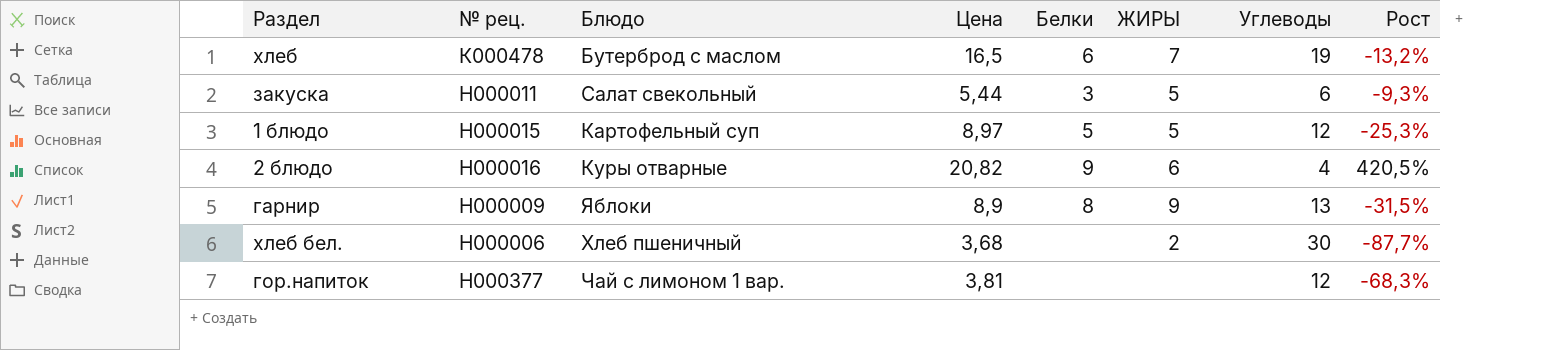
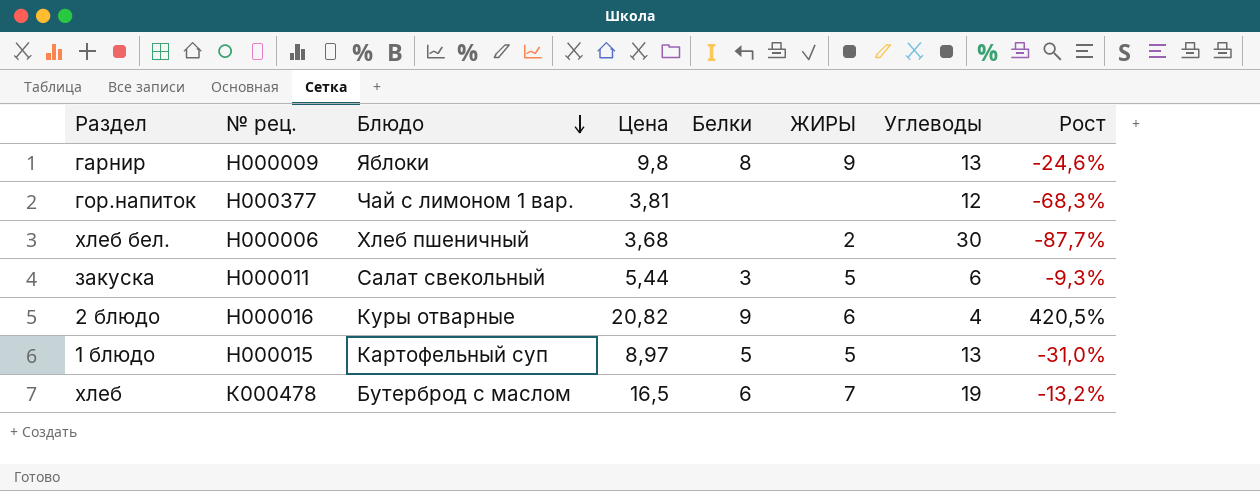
row order: none -> Блюдо descending
гарнир | Цена: 8,9 -> 9,8
гарнир | Рост: -31,5% -> -24,6%
1 блюдо | Углеводы: 12 -> 13
1 блюдо | Рост: -25,3% -> -31,0%

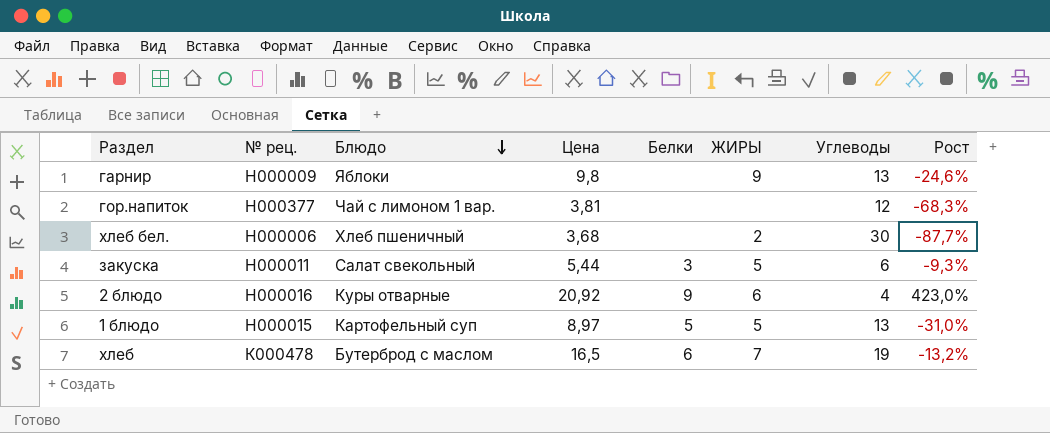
гарнир | Белки: 8 -> none
2 блюдо | Цена: 20,82 -> 20,92
2 блюдо | Рост: 420,5% -> 423,0%

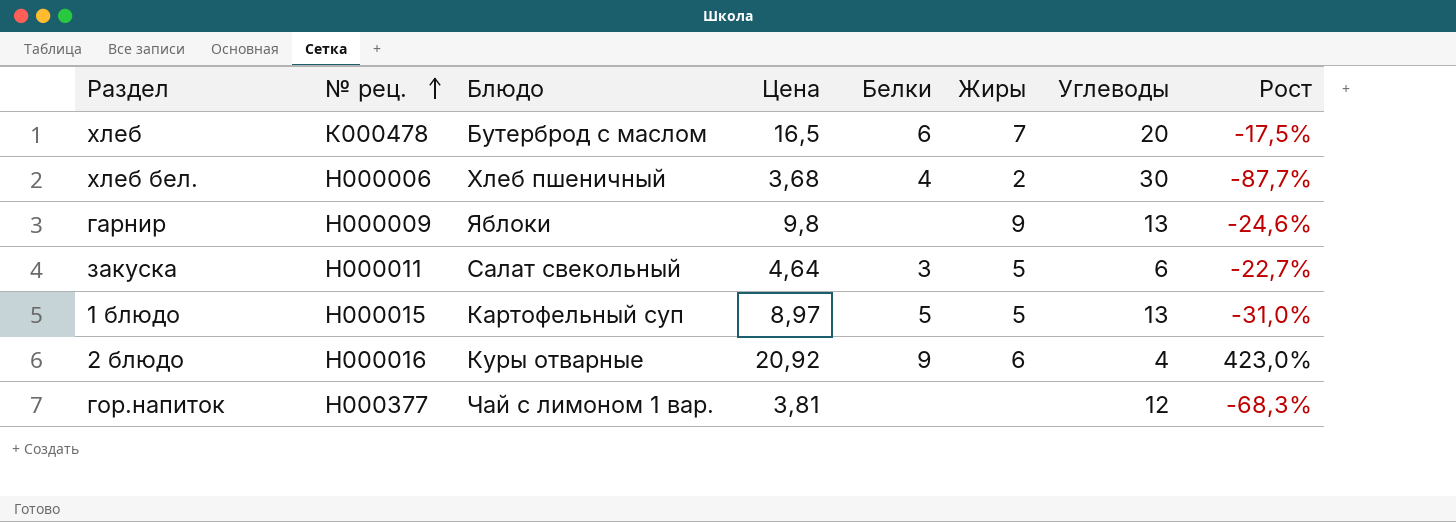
row order: Блюдо descending -> № рец. ascending
column name: ЖИРЫ -> Жиры
хлеб | Углеводы: 19 -> 20
хлеб | Рост: -13,2% -> -17,5%
хлеб бел. | Белки: none -> 4
закуска | Цена: 5,44 -> 4,64
закуска | Рост: -9,3% -> -22,7%

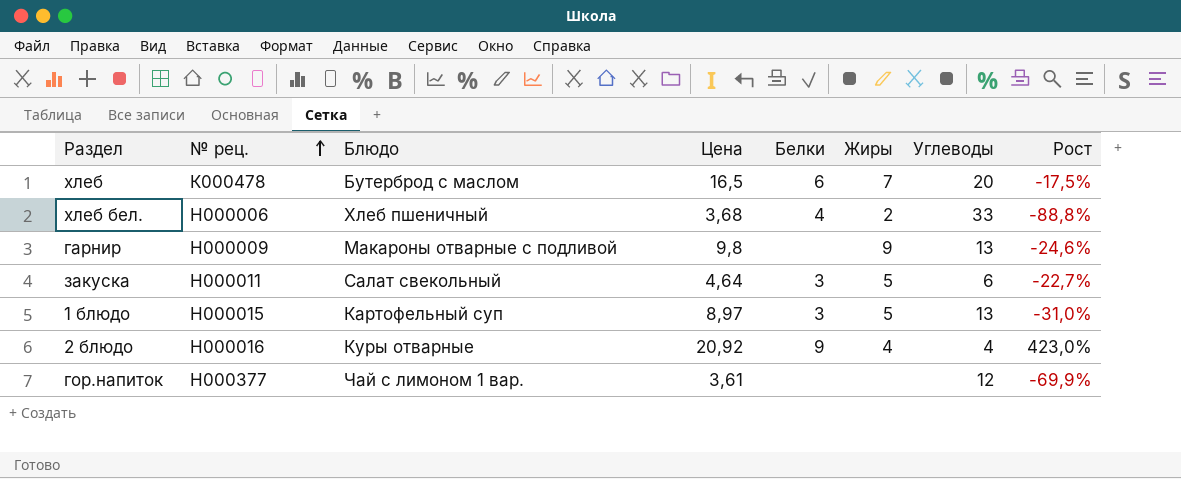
хлеб бел. | Углеводы: 30 -> 33
хлеб бел. | Рост: -87,7% -> -88,8%
гарнир | Блюдо: Яблоки -> Макароны отварные с подливой
1 блюдо | Белки: 5 -> 3
2 блюдо | Жиры: 6 -> 4
гор.напиток | Цена: 3,81 -> 3,61
гор.напиток | Рост: -68,3% -> -69,9%

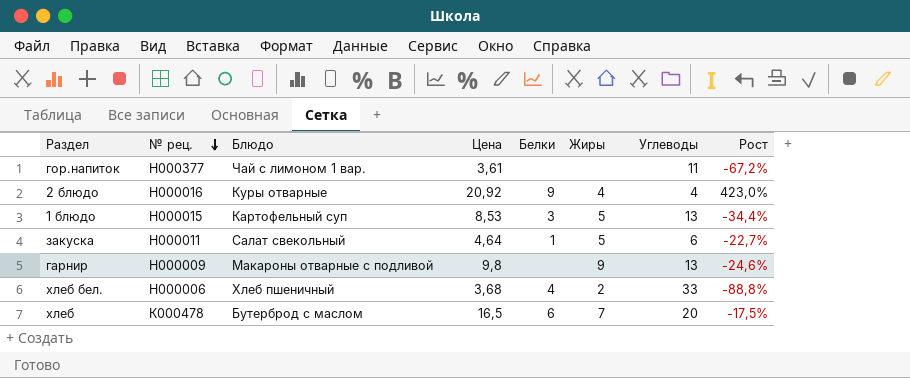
row order: № рец. ascending -> № рец. descending
гор.напиток | Углеводы: 12 -> 11
гор.напиток | Рост: -69,9% -> -67,2%
1 блюдо | Цена: 8,97 -> 8,53
1 блюдо | Рост: -31,0% -> -34,4%
закуска | Белки: 3 -> 1

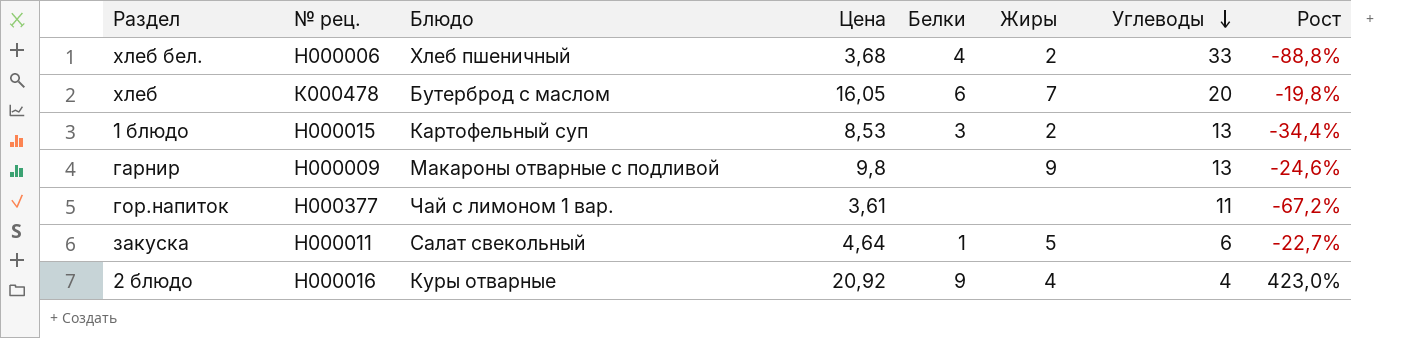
row order: № рец. descending -> Углеводы descending
хлеб | Цена: 16,5 -> 16,05
хлеб | Рост: -17,5% -> -19,8%
1 блюдо | Жиры: 5 -> 2

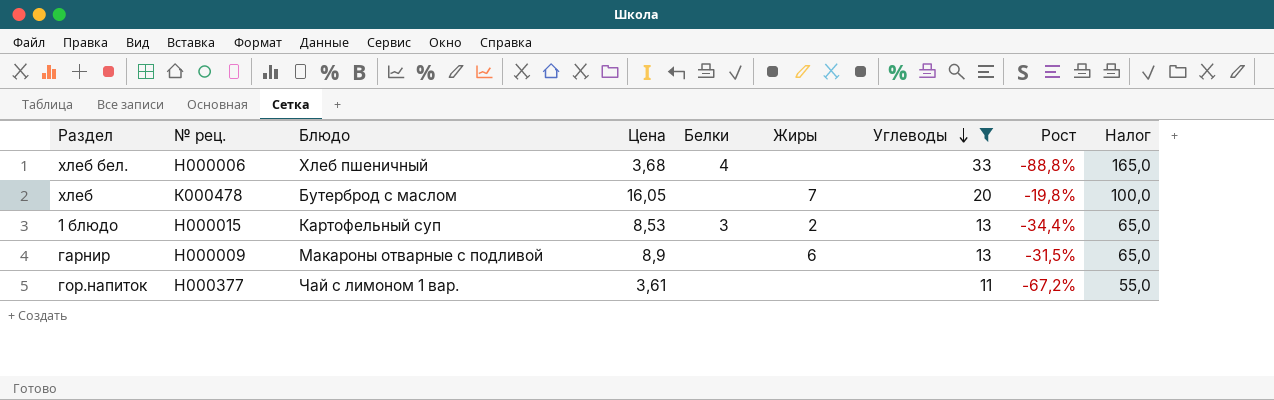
filter: none -> Углеводы >= 11
column Налог | formula: none -> [Углеводы] * 5
хлеб бел. | Жиры: 2 -> none
хлеб | Белки: 6 -> none
гарнир | Цена: 9,8 -> 8,9
гарнир | Жиры: 9 -> 6
гарнир | Рост: -24,6% -> -31,5%

